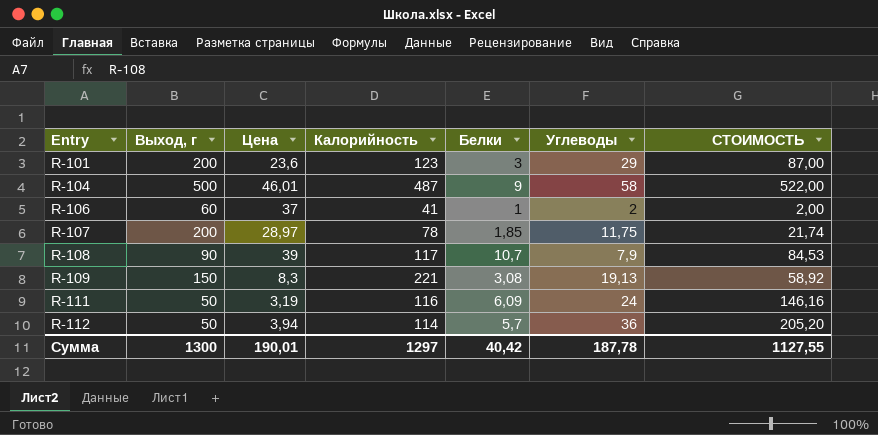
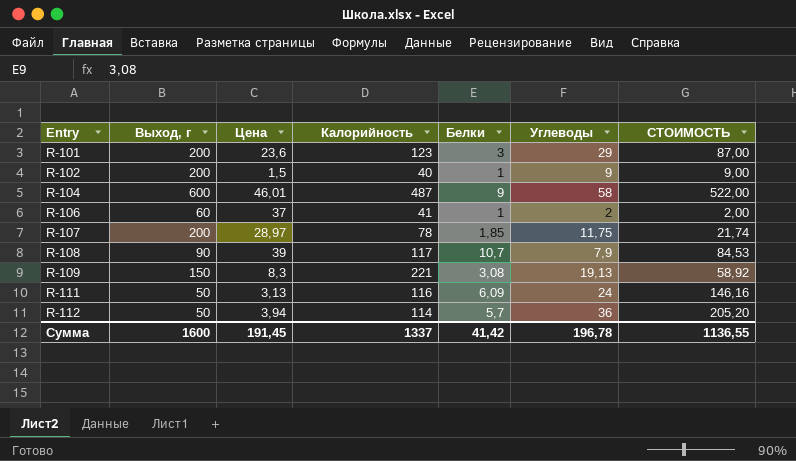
row R-102: none -> 200 | 1,5 | 40 | 1 | 9 | 9,00
R-104 | Выход, г: 500 -> 600
R-111 | Цена: 3,19 -> 3,13
Сумма | Выход, г: 1300 -> 1600
Сумма | Цена: 190,01 -> 191,45
Сумма | Калорийность: 1297 -> 1337
Сумма | Белки: 40,42 -> 41,42
Сумма | Углеводы: 187,78 -> 196,78
Сумма | СТОИМОСТЬ: 1127,55 -> 1136,55

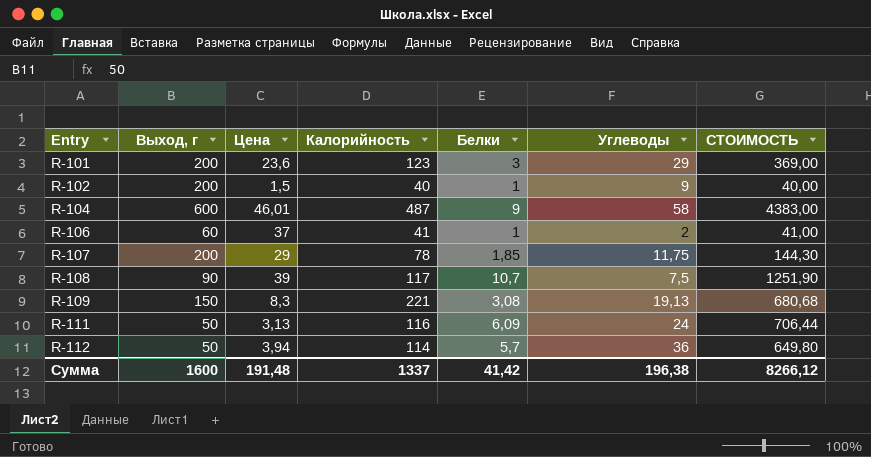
column СТОИМОСТЬ | formula: [Белки] * [Углеводы] -> [Калорийность] * [Белки]
R-107 | Цена: 28,97 -> 29
R-108 | Углеводы: 7,9 -> 7,5
Сумма | Цена: 191,45 -> 191,48
Сумма | Углеводы: 196,78 -> 196,38
Сумма | СТОИМОСТЬ: 1136,55 -> 8266,12

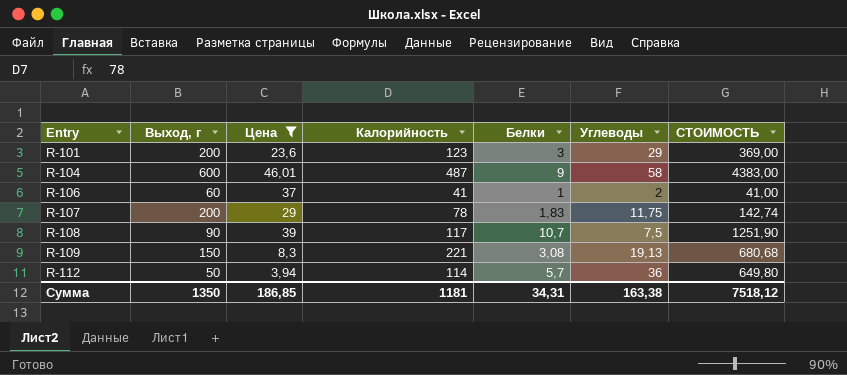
filter: none -> Цена >= 3,94
R-107 | Белки: 1,85 -> 1,83
R-107 | СТОИМОСТЬ: 144,30 -> 142,74
Сумма | Выход, г: 1600 -> 1350
Сумма | Цена: 191,48 -> 186,85
Сумма | Калорийность: 1337 -> 1181
Сумма | Белки: 41,42 -> 34,31
Сумма | Углеводы: 196,38 -> 163,38
Сумма | СТОИМОСТЬ: 8266,12 -> 7518,12

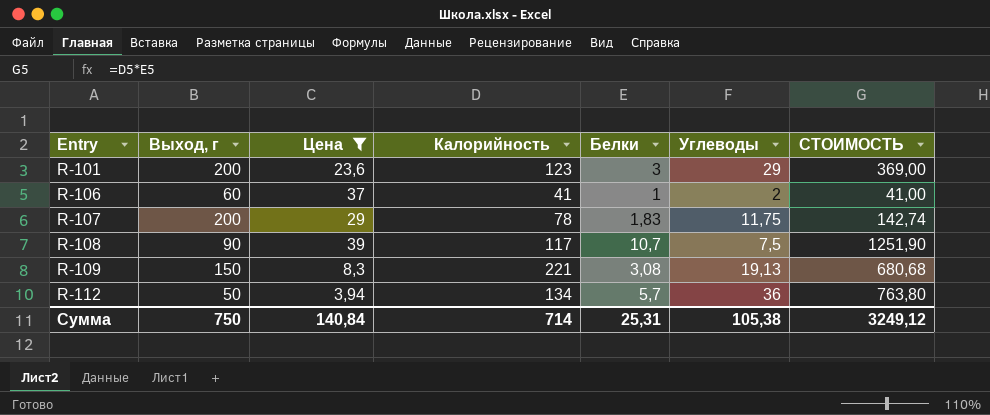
row R-104: 600 | 46,01 | 487 | 9 | 58 | 4383,00 -> none
R-112 | Калорийность: 114 -> 134
R-112 | СТОИМОСТЬ: 649,80 -> 763,80
Сумма | Выход, г: 1350 -> 750
Сумма | Цена: 186,85 -> 140,84
Сумма | Калорийность: 1181 -> 714
Сумма | Белки: 34,31 -> 25,31
Сумма | Углеводы: 163,38 -> 105,38
Сумма | СТОИМОСТЬ: 7518,12 -> 3249,12

